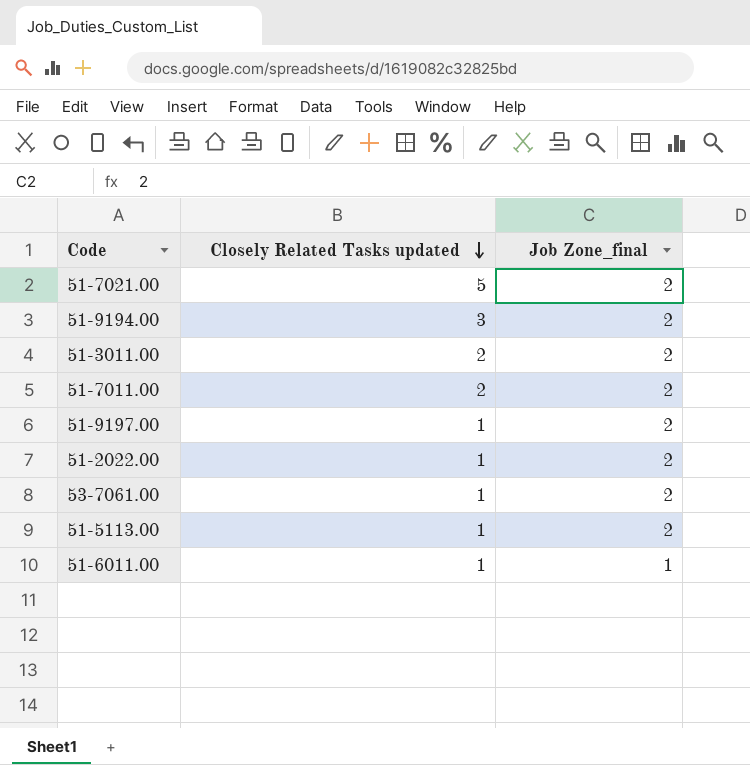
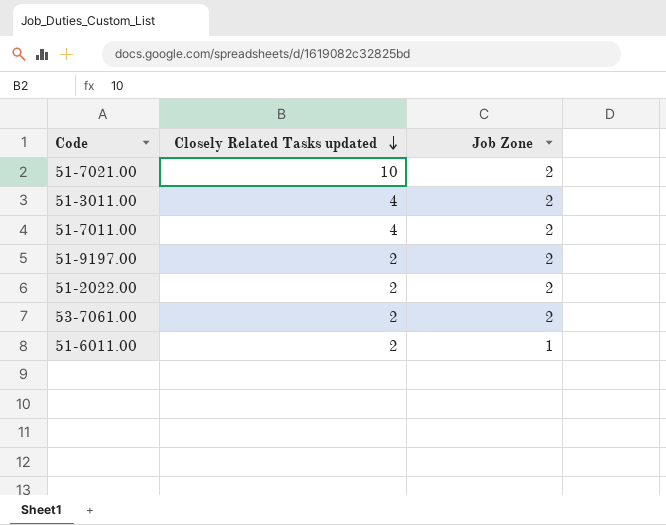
column name: Job Zone_final -> Job Zone
row 51-9194.00: 3 | 2 -> none
row 51-5113.00: 1 | 2 -> none
51-7021.00 | Closely Related Tasks updated: 5 -> 10
51-3011.00 | Closely Related Tasks updated: 2 -> 4
51-7011.00 | Closely Related Tasks updated: 2 -> 4
51-9197.00 | Closely Related Tasks updated: 1 -> 2
51-2022.00 | Closely Related Tasks updated: 1 -> 2
53-7061.00 | Closely Related Tasks updated: 1 -> 2
51-6011.00 | Closely Related Tasks updated: 1 -> 2

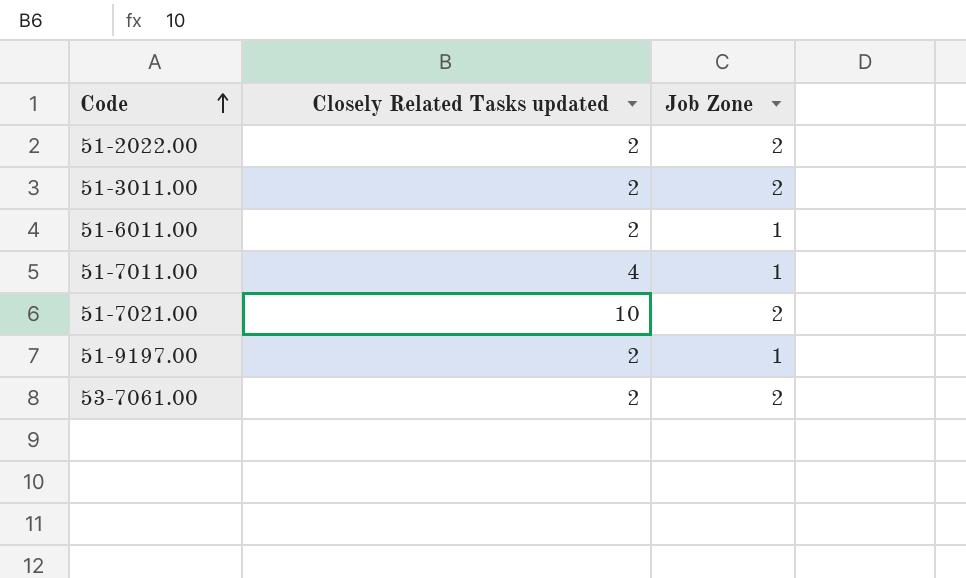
row order: Closely Related Tasks updated descending -> Code ascending
51-3011.00 | Closely Related Tasks updated: 4 -> 2
51-7011.00 | Job Zone: 2 -> 1
51-9197.00 | Job Zone: 2 -> 1

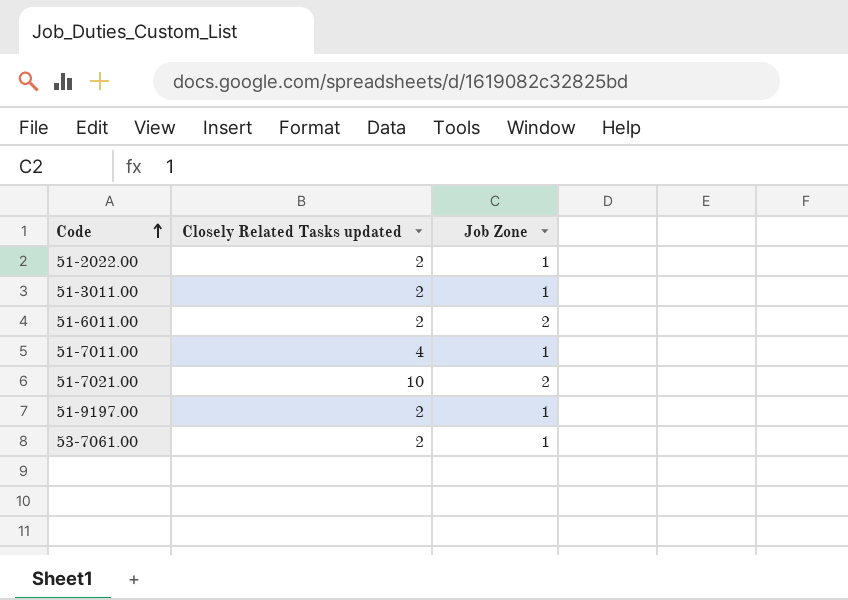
51-2022.00 | Job Zone: 2 -> 1
51-3011.00 | Job Zone: 2 -> 1
51-6011.00 | Job Zone: 1 -> 2
53-7061.00 | Job Zone: 2 -> 1

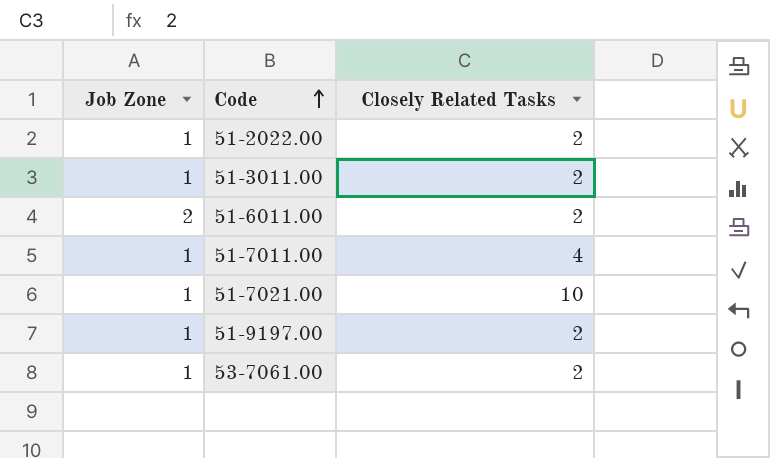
column Job Zone | position: 3 -> 1
column name: Closely Related Tasks updated -> Closely Related Tasks
51-7021.00 | Job Zone: 2 -> 1

